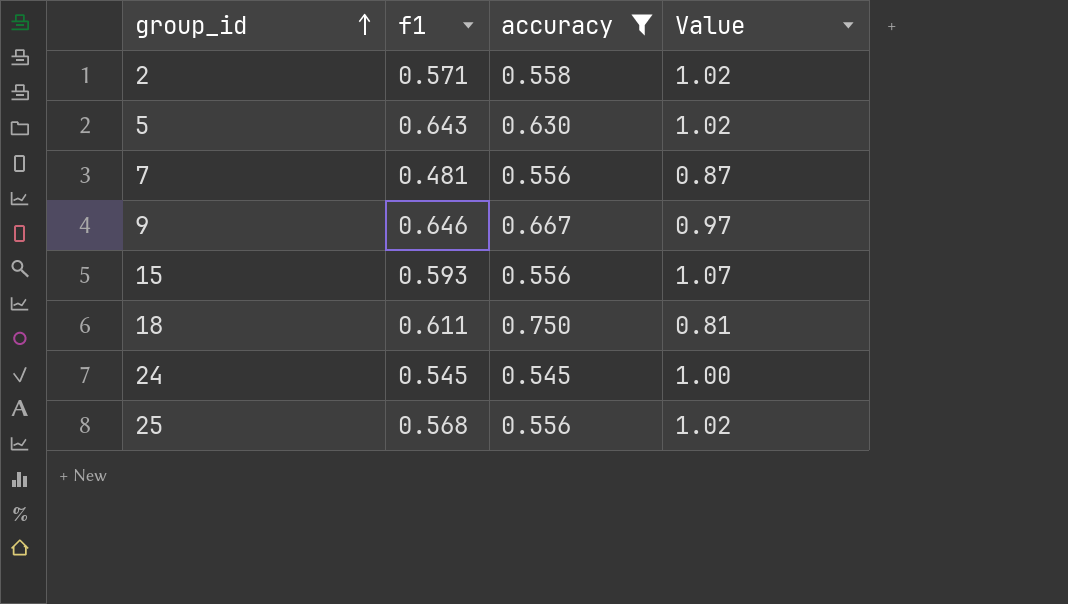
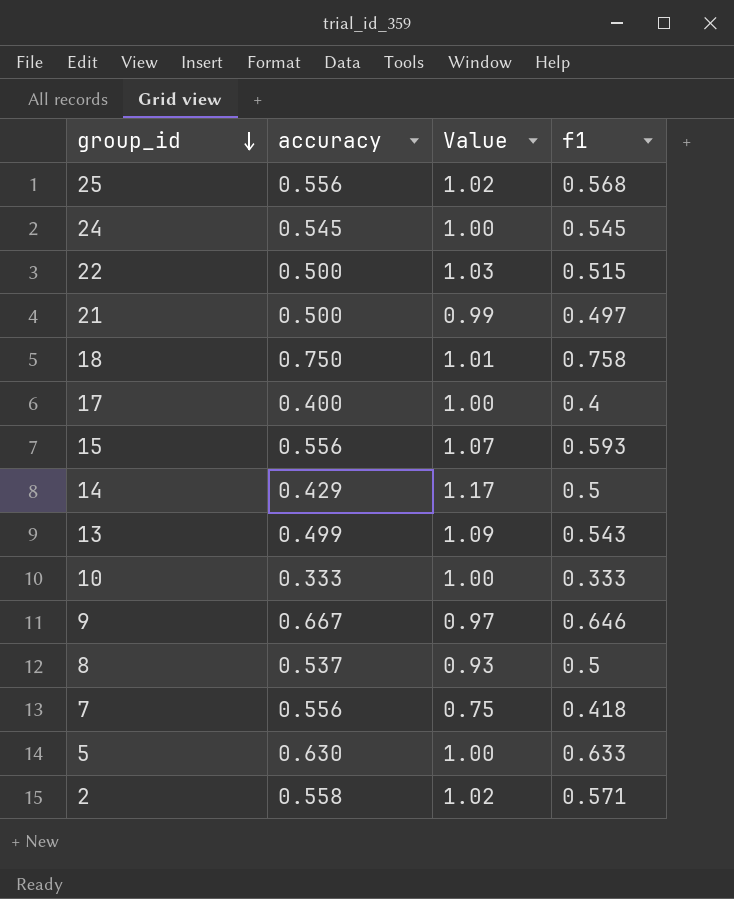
filter: accuracy >= 0.545 -> none
row order: group_id ascending -> group_id descending
column f1 | position: 2 -> 4
18 | Value: 0.81 -> 1.01
18 | f1: 0.611 -> 0.758
7 | Value: 0.87 -> 0.75
7 | f1: 0.481 -> 0.418
5 | Value: 1.02 -> 1.00
5 | f1: 0.643 -> 0.633

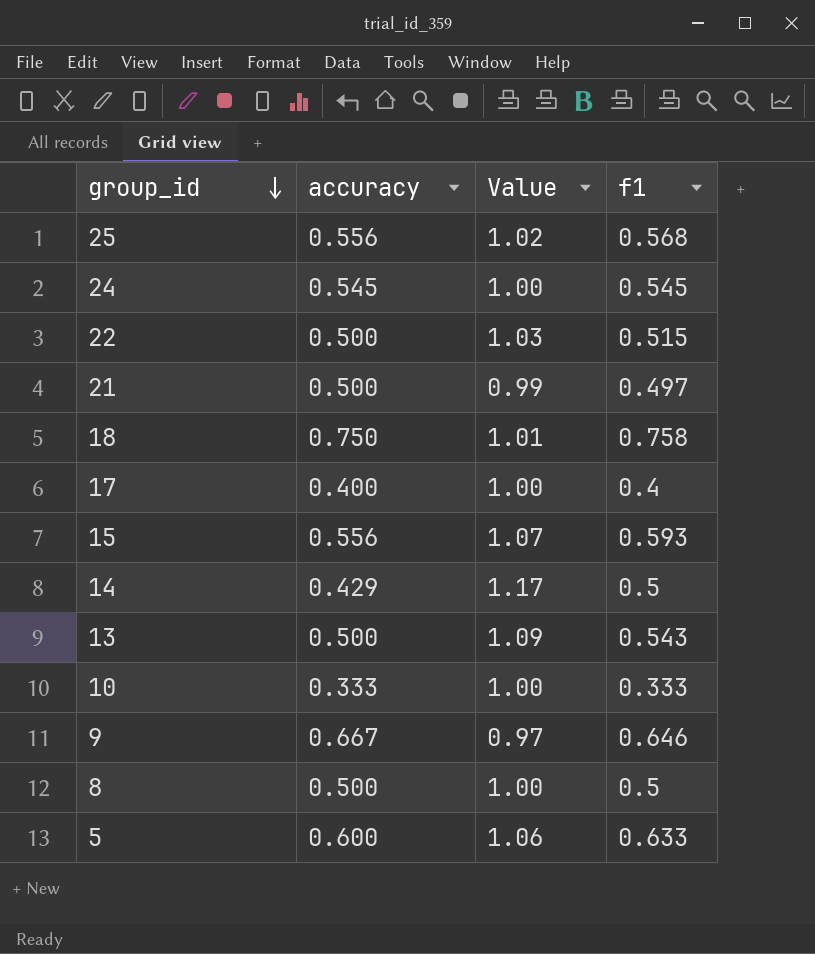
row 7: 0.556 | 0.75 | 0.418 -> none
row 2: 0.558 | 1.02 | 0.571 -> none
13 | accuracy: 0.499 -> 0.500
8 | accuracy: 0.537 -> 0.500
8 | Value: 0.93 -> 1.00
5 | accuracy: 0.630 -> 0.600
5 | Value: 1.00 -> 1.06

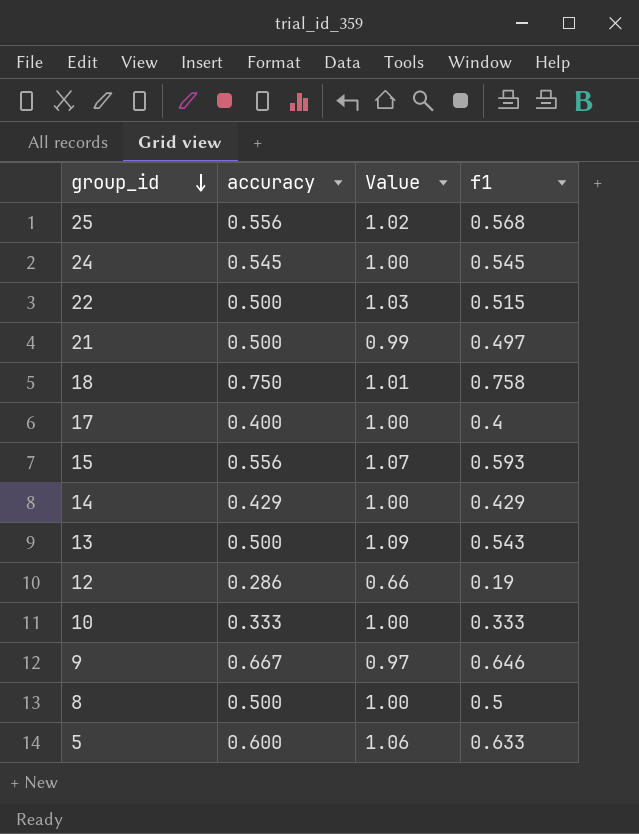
14 | Value: 1.17 -> 1.00
14 | f1: 0.5 -> 0.429
row 12: none -> 0.286 | 0.66 | 0.19

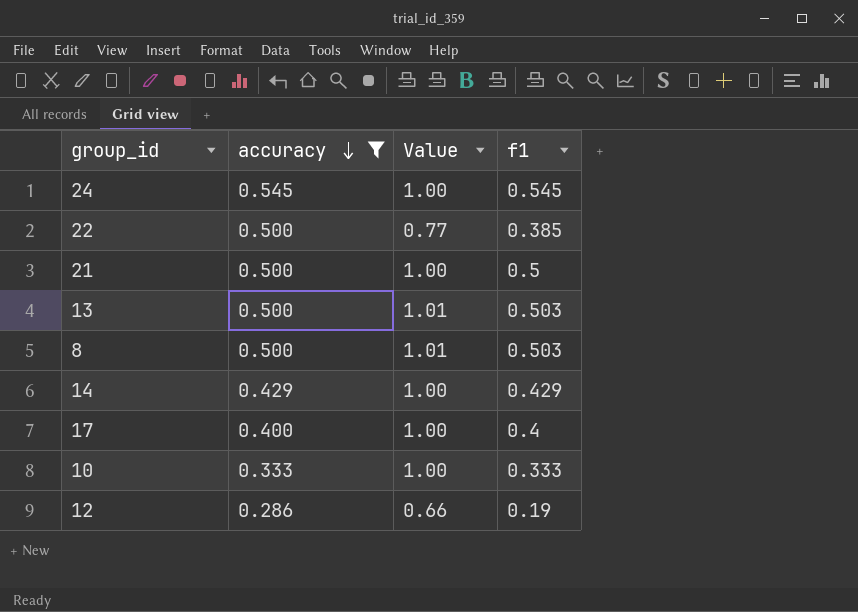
filter: none -> accuracy <= 0.545
row order: group_id descending -> accuracy descending
22 | Value: 1.03 -> 0.77
22 | f1: 0.515 -> 0.385
21 | Value: 0.99 -> 1.00
21 | f1: 0.497 -> 0.5
13 | Value: 1.09 -> 1.01
13 | f1: 0.543 -> 0.503
8 | Value: 1.00 -> 1.01
8 | f1: 0.5 -> 0.503

